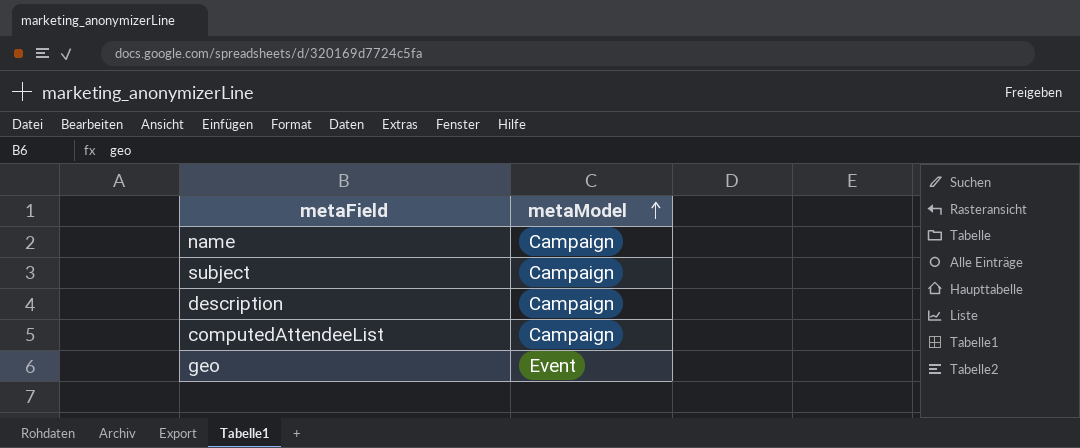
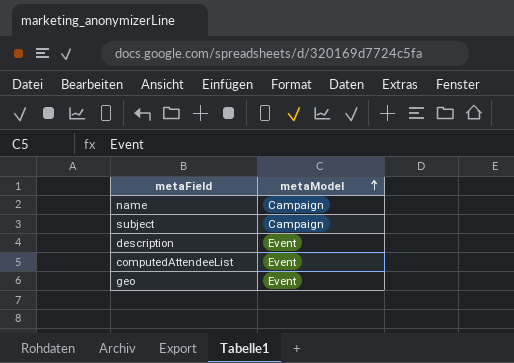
description | metaModel: Campaign -> Event
computedAttendeeList | metaModel: Campaign -> Event

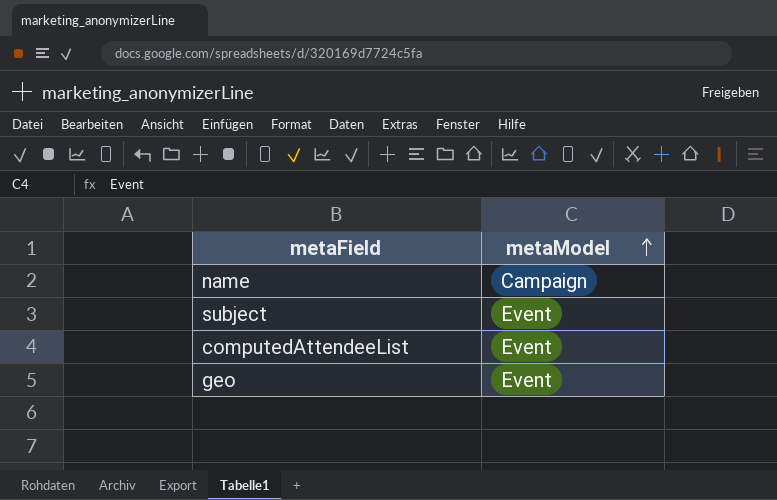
row description: Event -> none
subject | metaModel: Campaign -> Event

